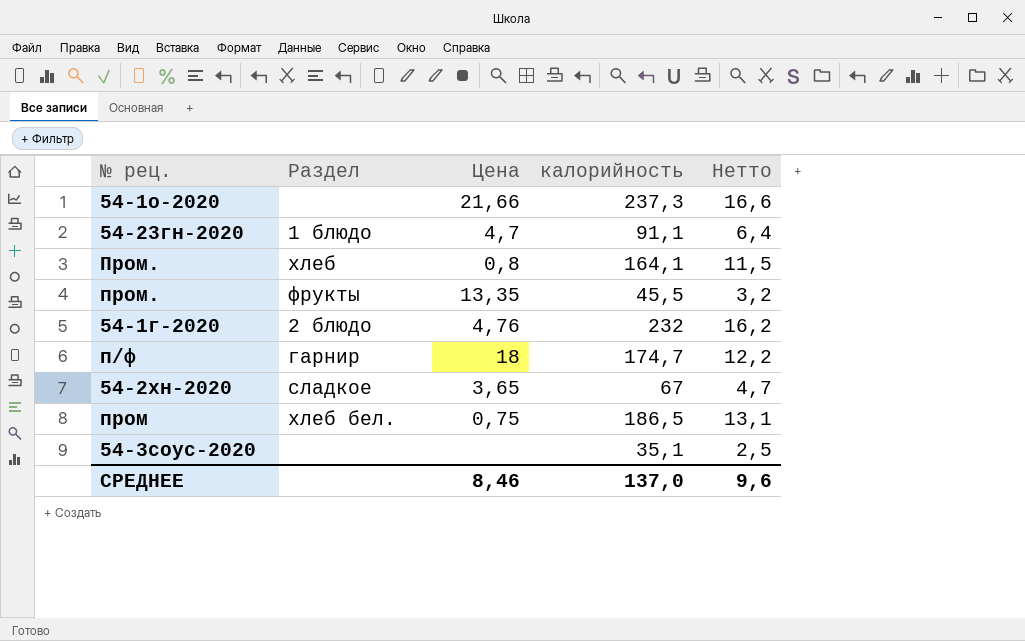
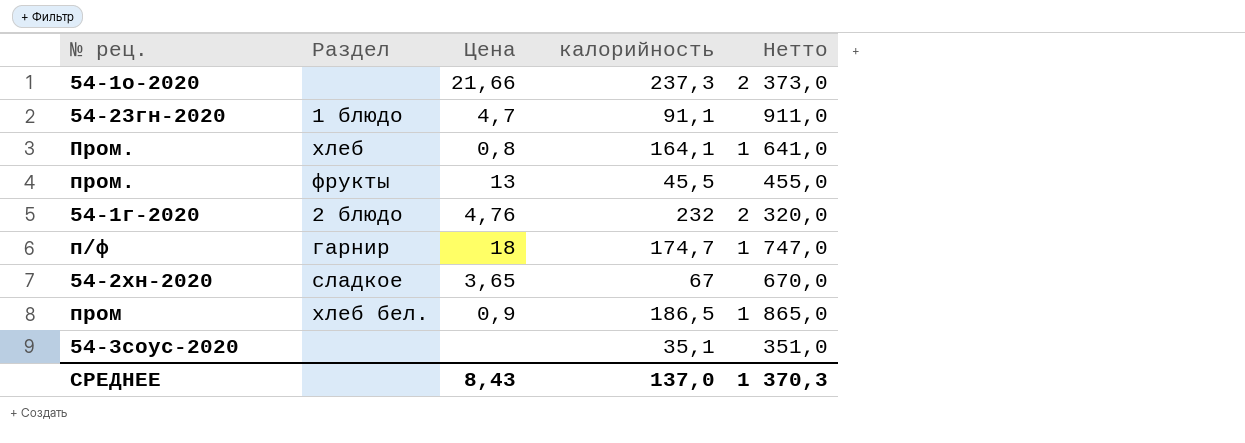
column Нетто | formula: [калорийность] * 0,07 -> [калорийность] * 10
пром. | Цена: 13,35 -> 13
пром | Цена: 0,75 -> 0,9
СРЕДНЕЕ | Цена: 8,46 -> 8,43
СРЕДНЕЕ | Нетто: 9,6 -> 1 370,3

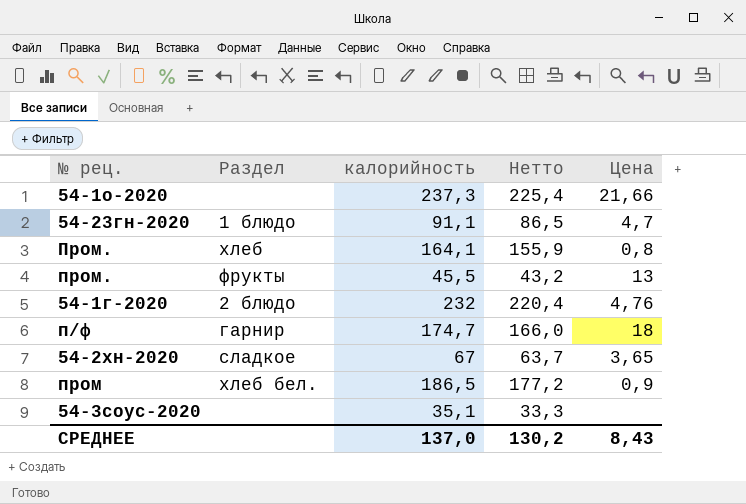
column Нетто | formula: [калорийность] * 10 -> [калорийность] * 0,95
column Цена | position: 3 -> 5
СРЕДНЕЕ | Нетто: 1 370,3 -> 130,2

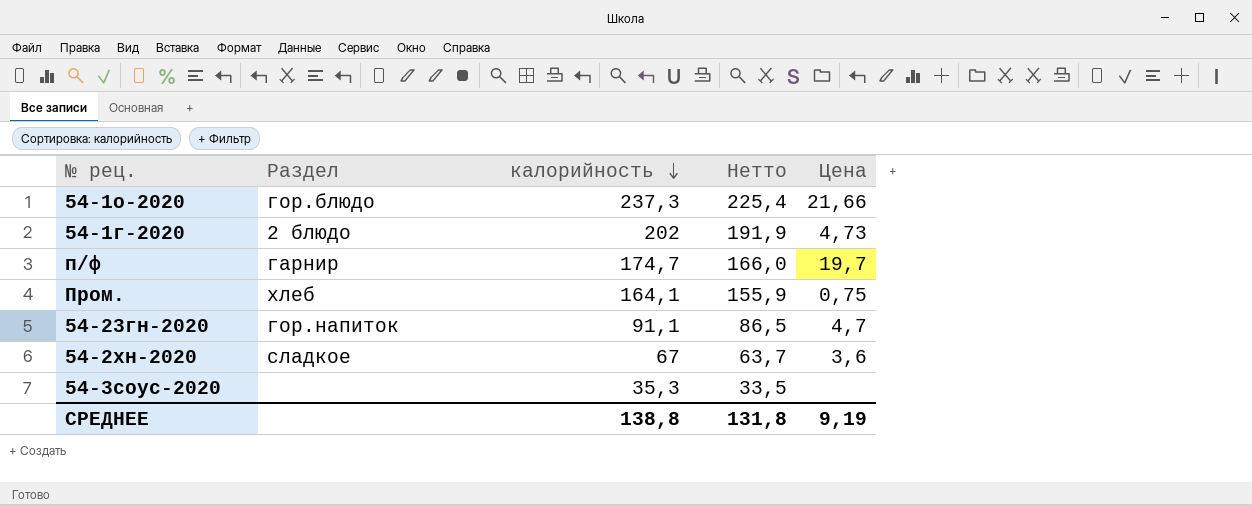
row order: none -> калорийность descending
row пром.: фрукты | 45,5 | 43,2 | 13 -> none
row пром: хлеб бел. | 186,5 | 177,2 | 0,9 -> none
54-1о-2020 | Раздел: none -> гор.блюдо
54-1г-2020 | калорийность: 232 -> 202
54-1г-2020 | Нетто: 220,4 -> 191,9
54-1г-2020 | Цена: 4,76 -> 4,73
п/ф | Цена: 18 -> 19,7
Пром. | Цена: 0,8 -> 0,75
54-23гн-2020 | Раздел: 1 блюдо -> гор.напиток
54-2хн-2020 | Цена: 3,65 -> 3,6
54-3соус-2020 | калорийность: 35,1 -> 35,3
54-3соус-2020 | Нетто: 33,3 -> 33,5
СРЕДНЕЕ | калорийность: 137,0 -> 138,8
СРЕДНЕЕ | Нетто: 130,2 -> 131,8
СРЕДНЕЕ | Цена: 8,43 -> 9,19

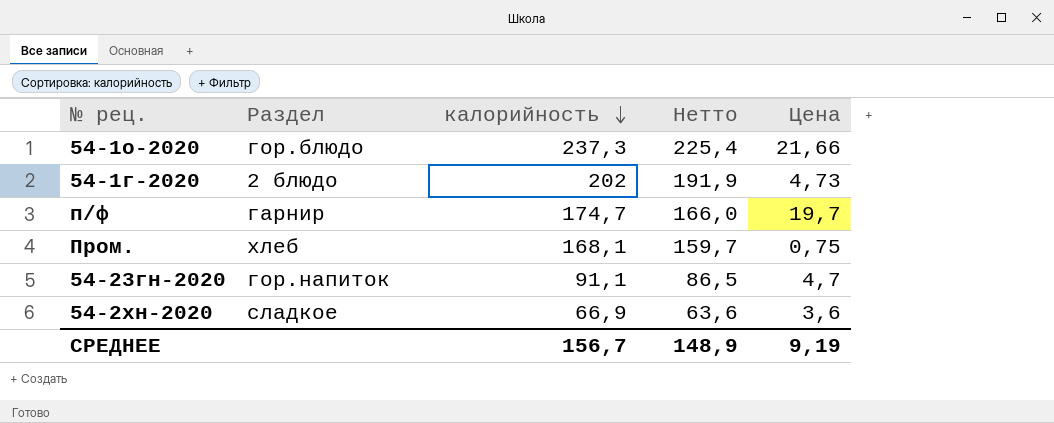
row 54-3соус-2020: none | 35,3 | 33,5 | none -> none
Пром. | калорийность: 164,1 -> 168,1
Пром. | Нетто: 155,9 -> 159,7
54-2хн-2020 | калорийность: 67 -> 66,9
54-2хн-2020 | Нетто: 63,7 -> 63,6
СРЕДНЕЕ | калорийность: 138,8 -> 156,7
СРЕДНЕЕ | Нетто: 131,8 -> 148,9

